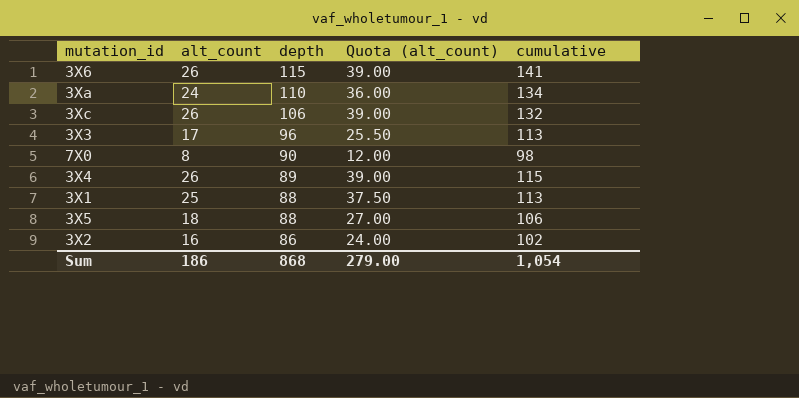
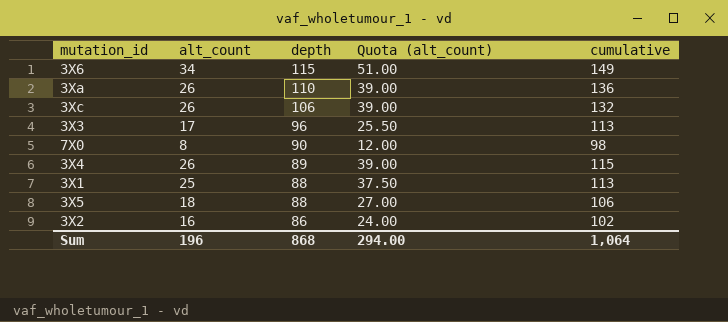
3X6 | alt_count: 26 -> 34
3X6 | Quota (alt_count): 39.00 -> 51.00
3X6 | cumulative: 141 -> 149
3Xa | alt_count: 24 -> 26
3Xa | Quota (alt_count): 36.00 -> 39.00
3Xa | cumulative: 134 -> 136
Sum | alt_count: 186 -> 196
Sum | Quota (alt_count): 279.00 -> 294.00
Sum | cumulative: 1,054 -> 1,064

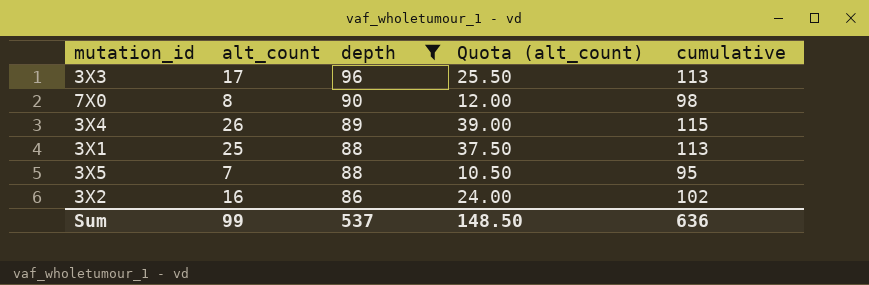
filter: none -> depth <= 96
3X5 | alt_count: 18 -> 7
3X5 | Quota (alt_count): 27.00 -> 10.50
3X5 | cumulative: 106 -> 95
Sum | alt_count: 196 -> 99
Sum | depth: 868 -> 537
Sum | Quota (alt_count): 294.00 -> 148.50
Sum | cumulative: 1,064 -> 636

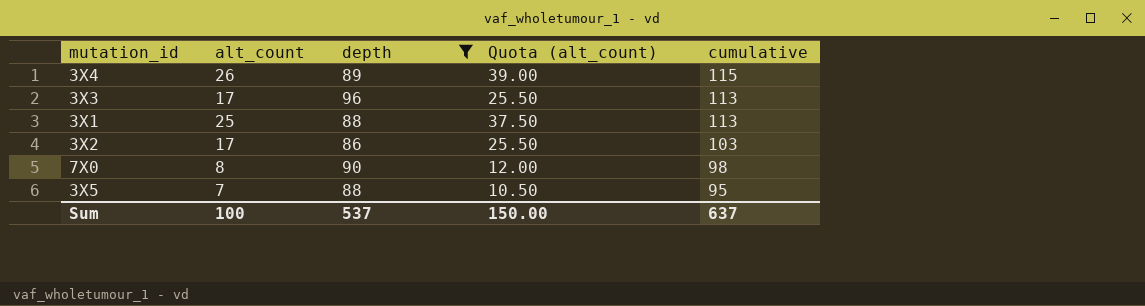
row order: depth descending -> cumulative descending
3X2 | alt_count: 16 -> 17
3X2 | Quota (alt_count): 24.00 -> 25.50
3X2 | cumulative: 102 -> 103
Sum | alt_count: 99 -> 100
Sum | Quota (alt_count): 148.50 -> 150.00
Sum | cumulative: 636 -> 637

